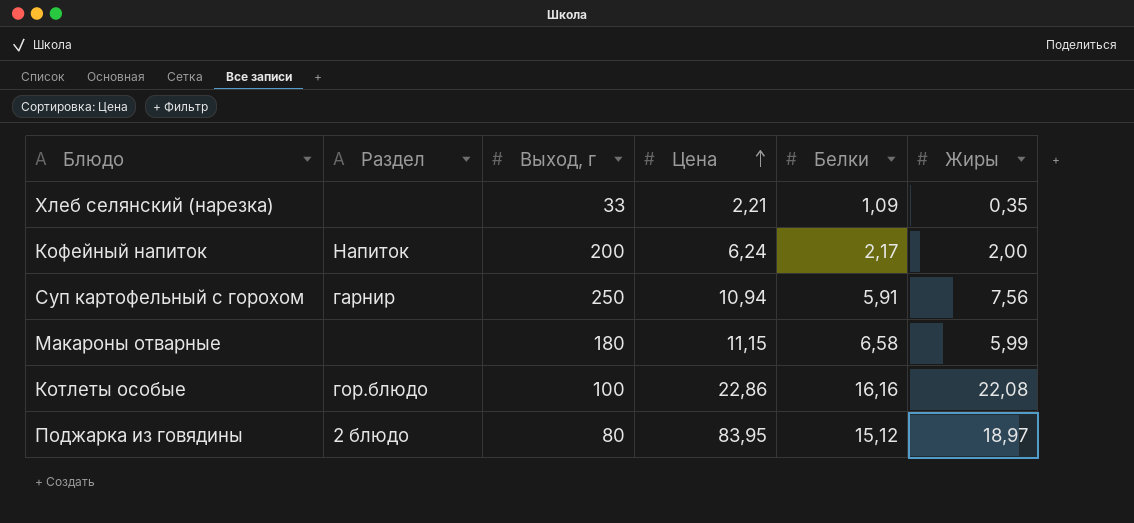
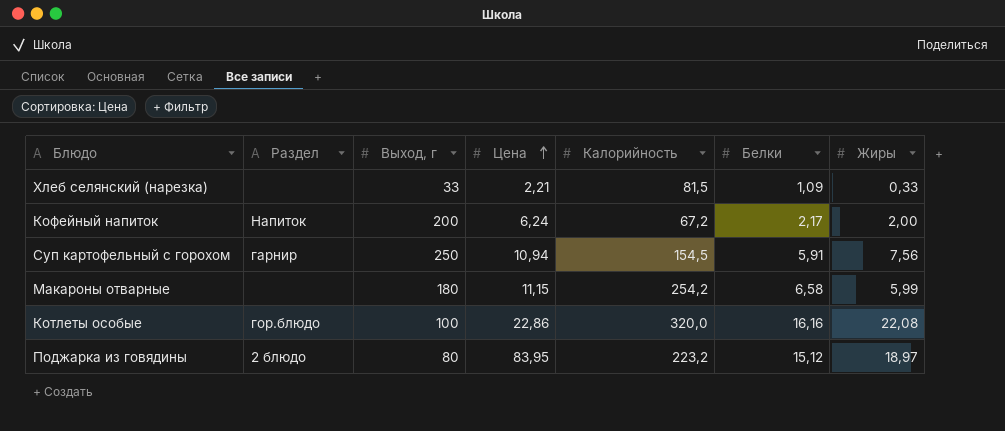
column Калорийность | position: none -> 5
Хлеб селянский (нарезка) | Жиры: 0,35 -> 0,33

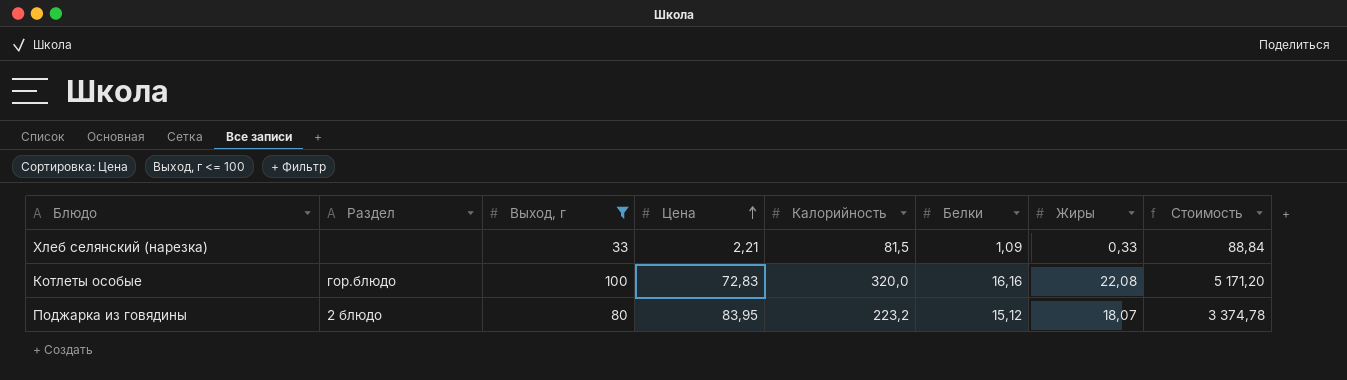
filter: none -> Выход, г <= 100
column Стоимость | formula: none -> [Калорийность] * [Белки]
Котлеты особые | Цена: 22,86 -> 72,83
Поджарка из говядины | Жиры: 18,97 -> 18,07

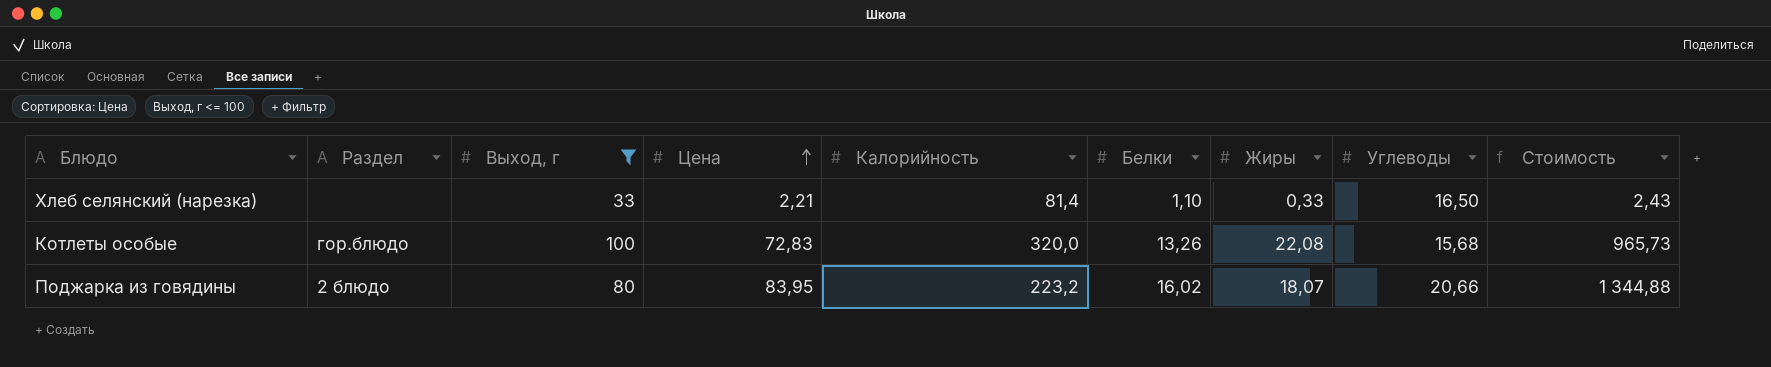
column Углеводы | position: none -> 8
column Стоимость | formula: [Калорийность] * [Белки] -> [Цена] * [Белки]
Хлеб селянский (нарезка) | Калорийность: 81,5 -> 81,4
Хлеб селянский (нарезка) | Белки: 1,09 -> 1,10
Котлеты особые | Белки: 16,16 -> 13,26
Поджарка из говядины | Белки: 15,12 -> 16,02

